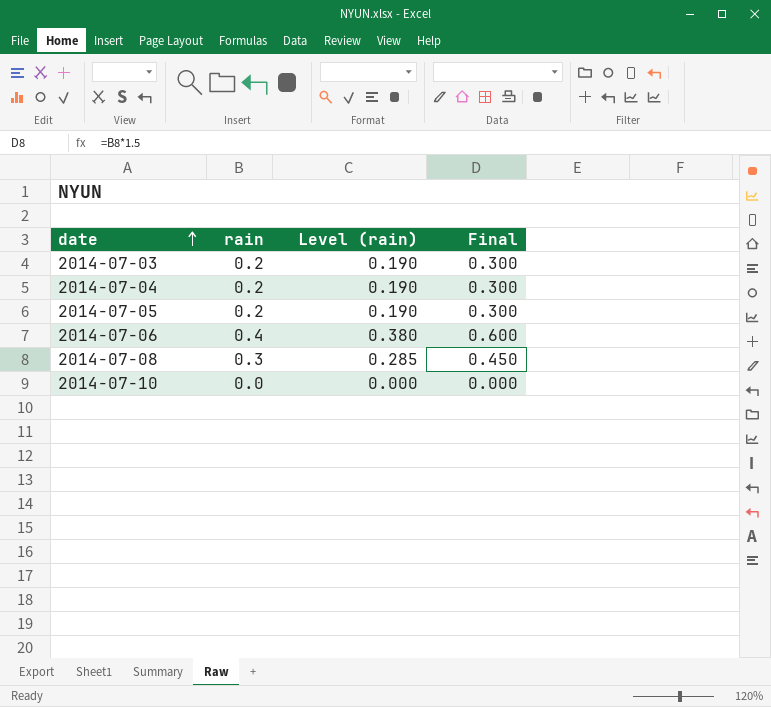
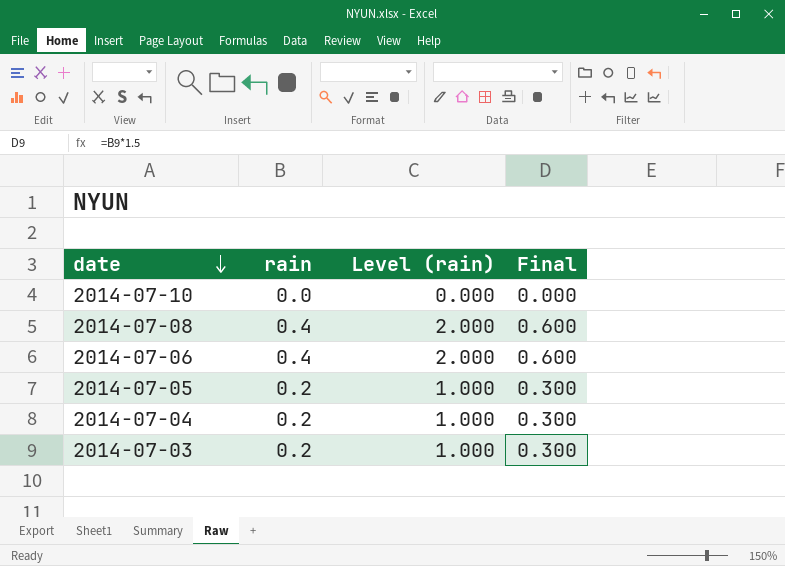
row order: date ascending -> date descending
column Level (rain) | formula: [rain] * 0.95 -> [rain] * 5
2014-07-08 | rain: 0.3 -> 0.4
2014-07-08 | Final: 0.450 -> 0.600

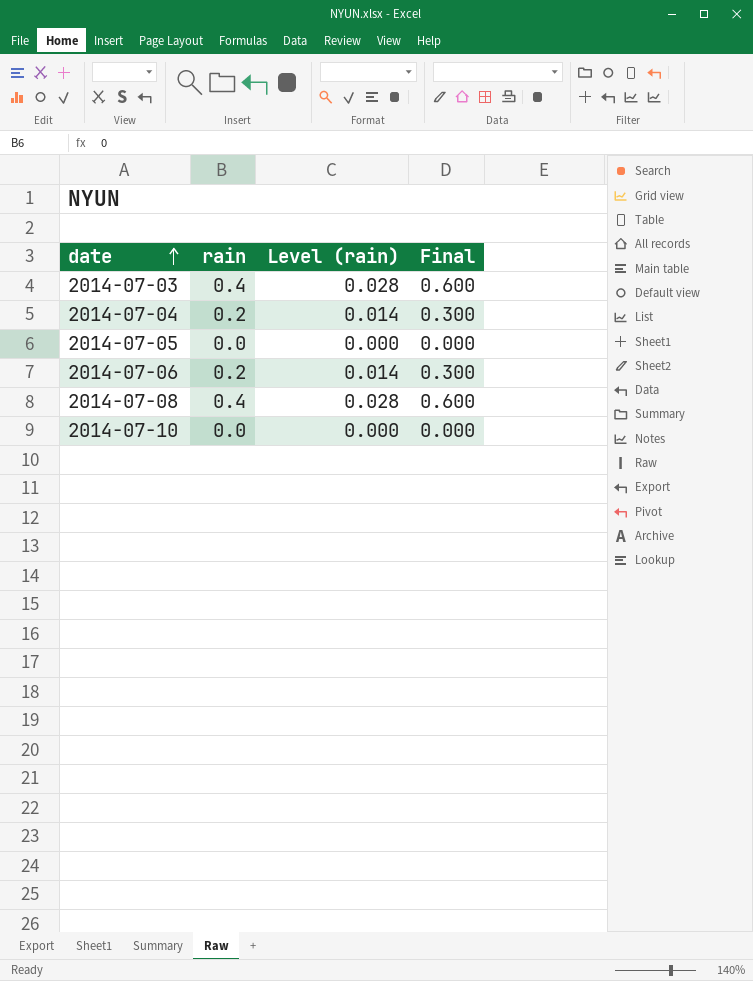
row order: date descending -> date ascending
column Level (rain) | formula: [rain] * 5 -> [rain] * 0.07
2014-07-03 | rain: 0.2 -> 0.4
2014-07-03 | Final: 0.300 -> 0.600
2014-07-05 | rain: 0.2 -> 0.0
2014-07-05 | Final: 0.300 -> 0.000
2014-07-06 | rain: 0.4 -> 0.2
2014-07-06 | Final: 0.600 -> 0.300

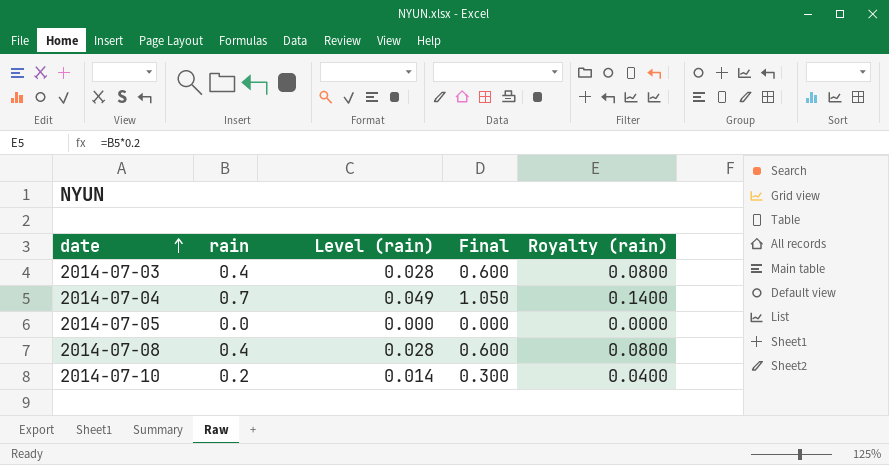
column Royalty (rain) | formula: none -> [rain] * 0.2
row 2014-07-06: 0.2 | 0.014 | 0.300 -> none
2014-07-04 | rain: 0.2 -> 0.7
2014-07-04 | Level (rain): 0.014 -> 0.049
2014-07-04 | Final: 0.300 -> 1.050
2014-07-10 | rain: 0.0 -> 0.2
2014-07-10 | Level (rain): 0.000 -> 0.014
2014-07-10 | Final: 0.000 -> 0.300

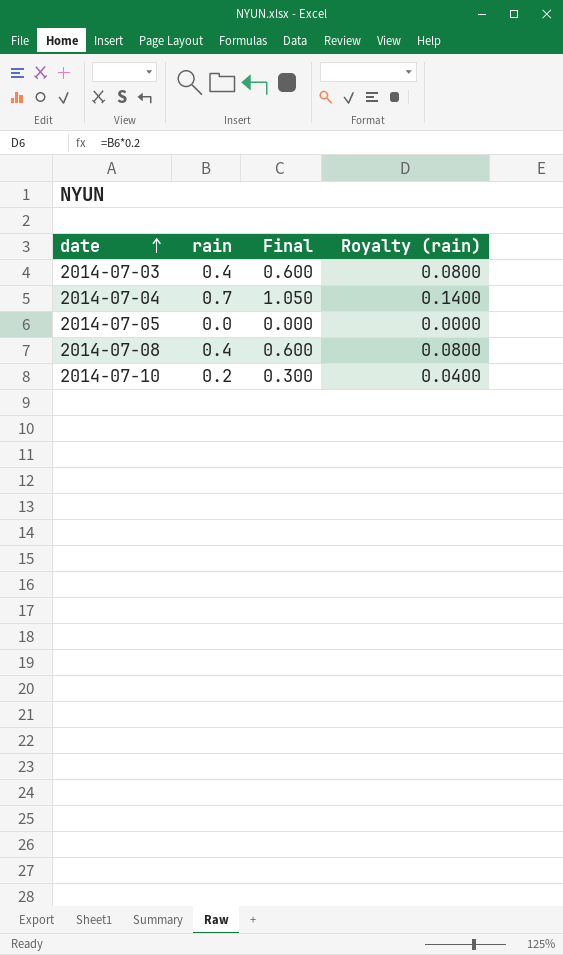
column Level (rain) | formula: [rain] * 0.07 -> none

